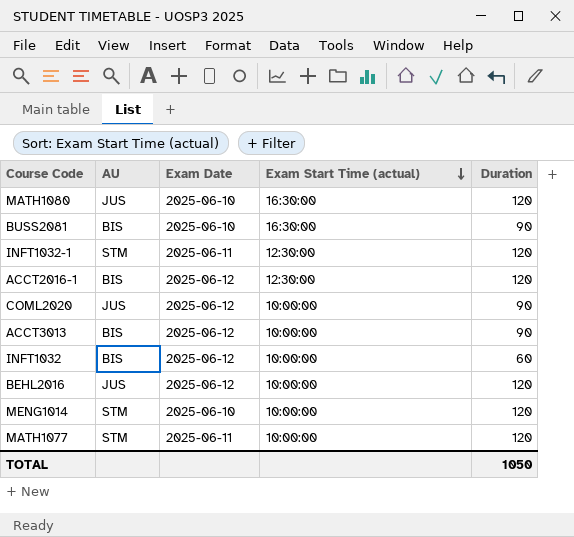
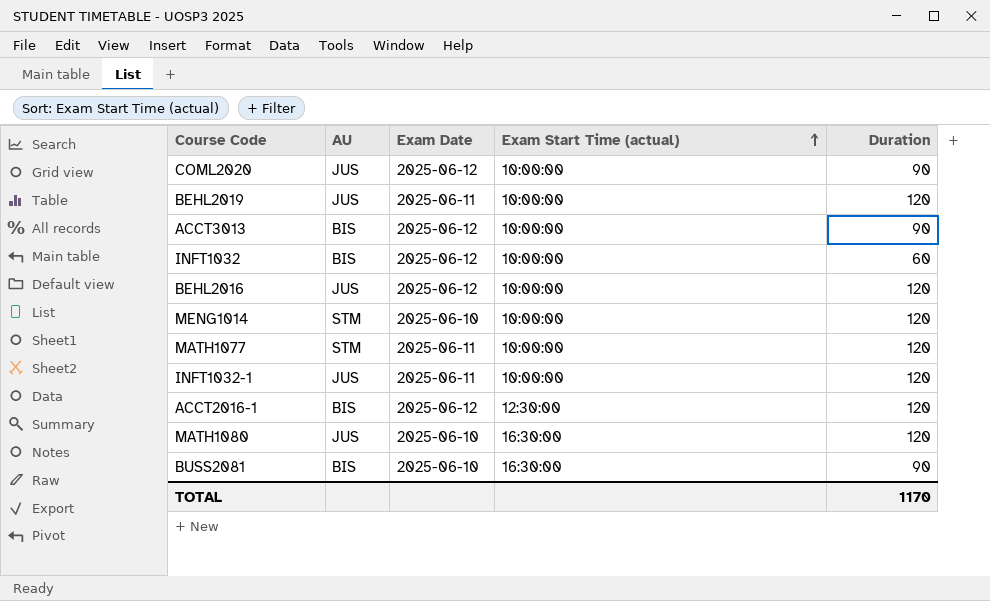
row order: Exam Start Time (actual) descending -> Exam Start Time (actual) ascending
row BEHL2019: none -> JUS | 2025-06-11 | 10:00:00 | 120
INFT1032-1 | AU: STM -> JUS
INFT1032-1 | Exam Start Time (actual): 12:30:00 -> 10:00:00
TOTAL | Duration: 1050 -> 1170

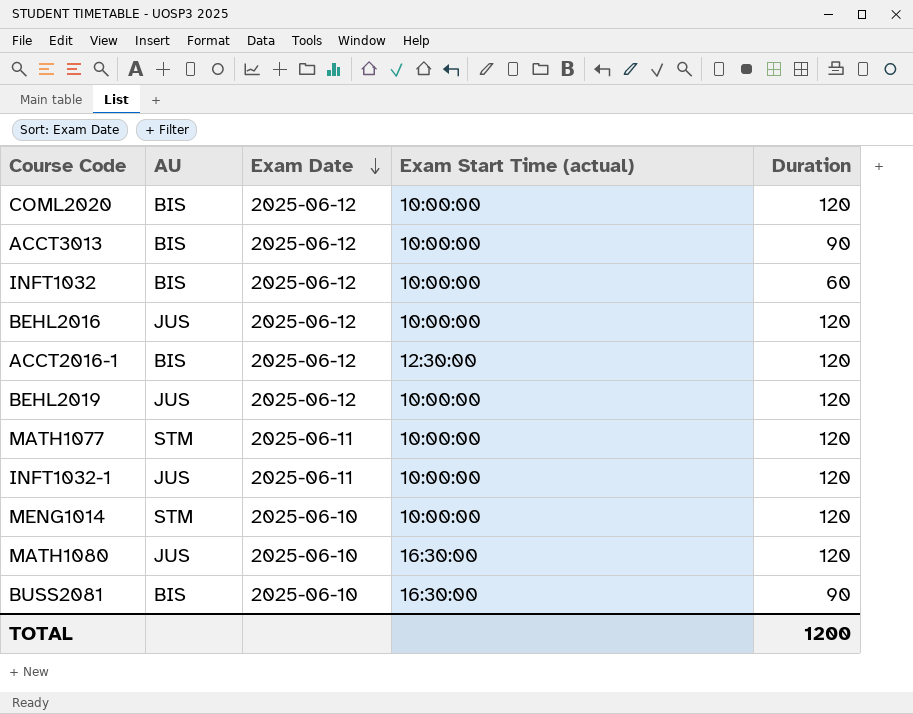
row order: Exam Start Time (actual) ascending -> Exam Date descending
COML2020 | AU: JUS -> BIS
COML2020 | Duration: 90 -> 120
BEHL2019 | Exam Date: 2025-06-11 -> 2025-06-12
TOTAL | Duration: 1170 -> 1200

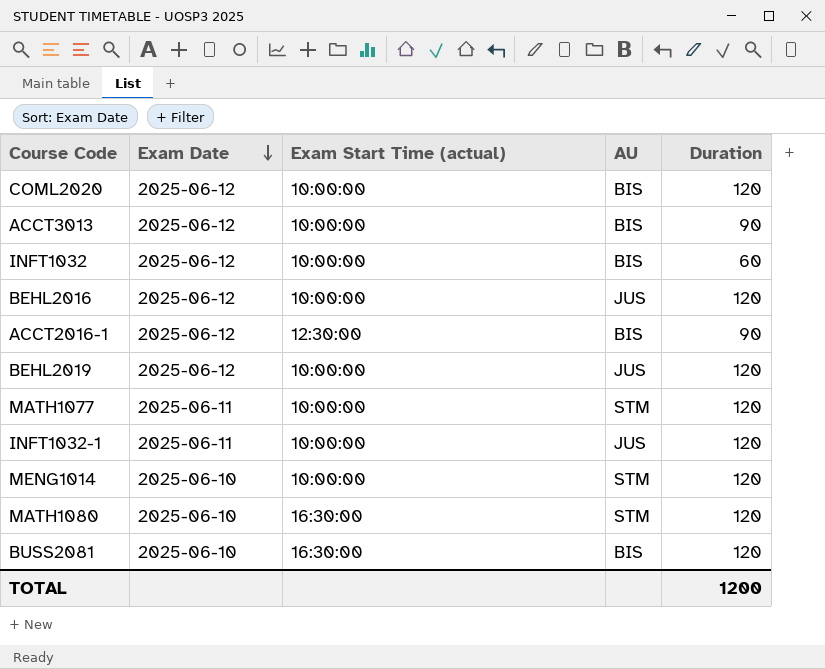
column AU | position: 2 -> 4
ACCT2016-1 | Duration: 120 -> 90
MATH1080 | AU: JUS -> STM
BUSS2081 | Duration: 90 -> 120

